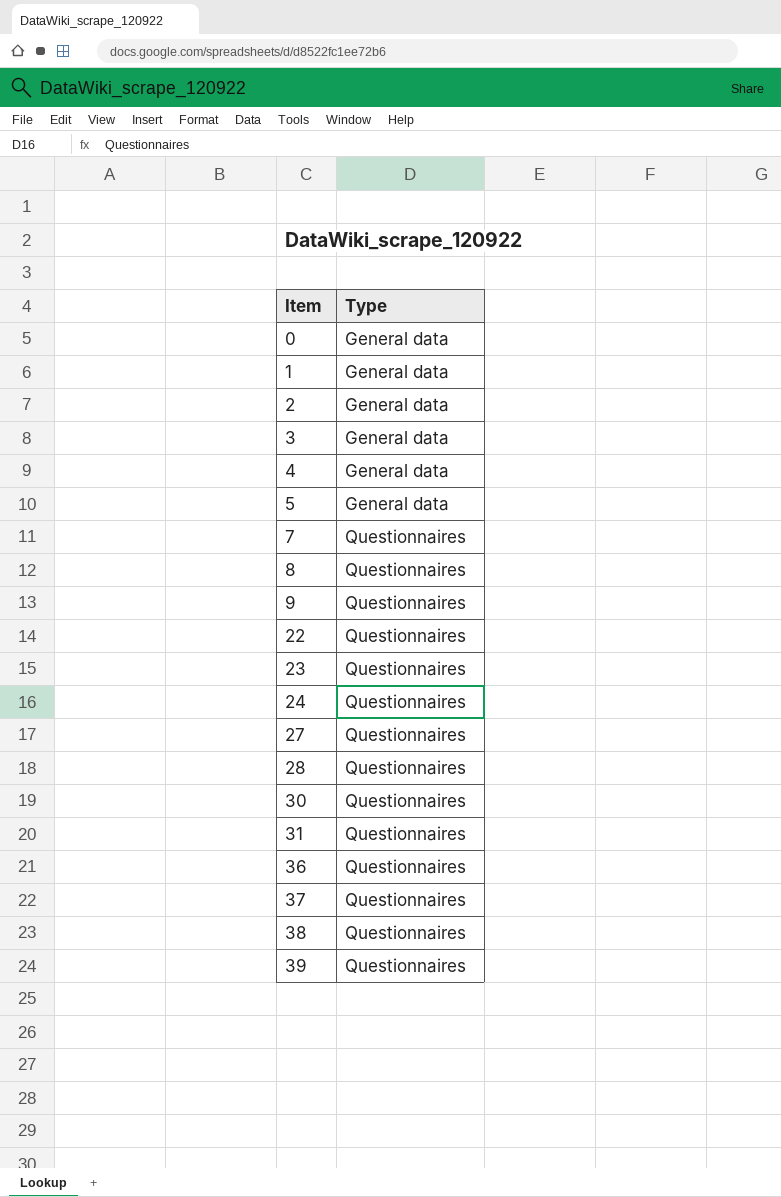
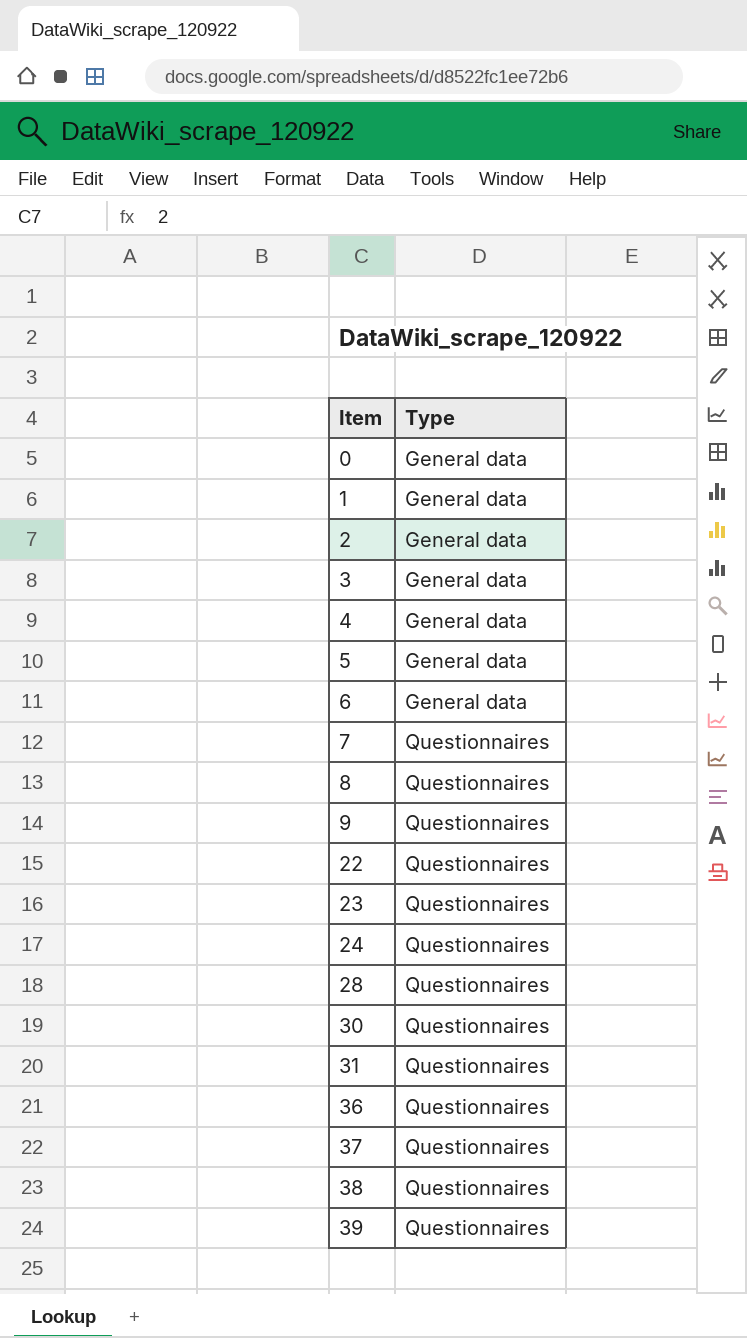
row 27: Questionnaires -> none
row 6: none -> General data

